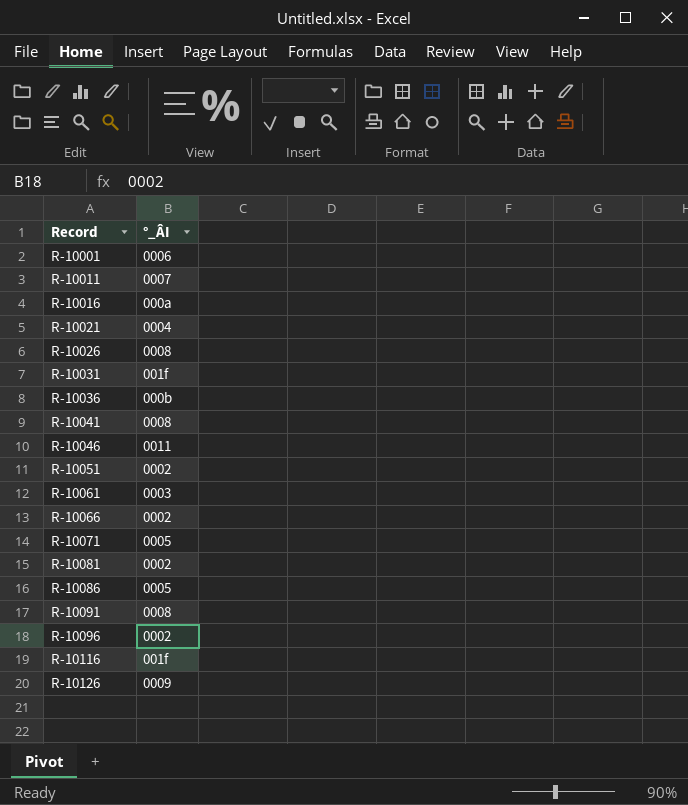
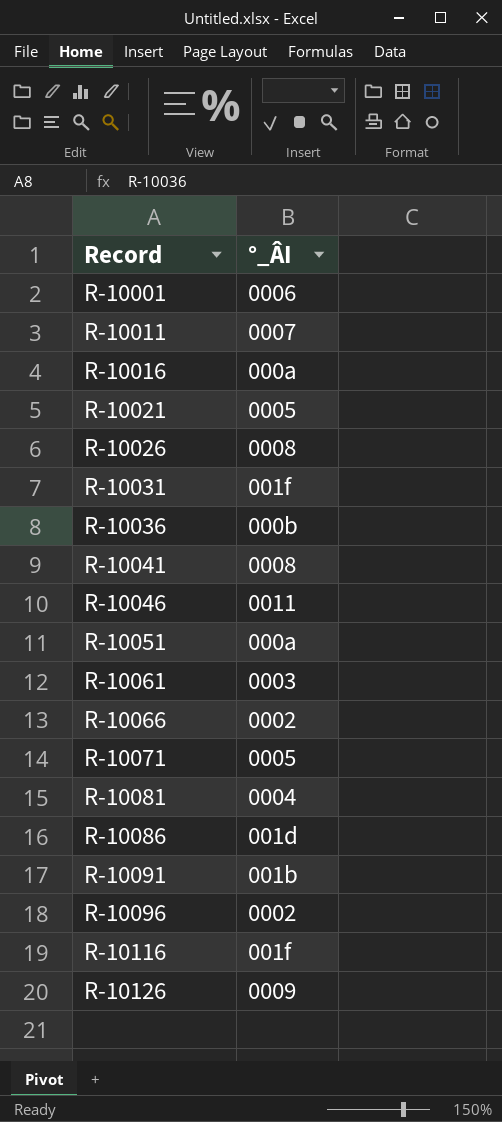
R-10021 | °_ÂI: 0004 -> 0005
R-10051 | °_ÂI: 0002 -> 000a
R-10081 | °_ÂI: 0002 -> 0004
R-10086 | °_ÂI: 0005 -> 001d
R-10091 | °_ÂI: 0008 -> 001b

